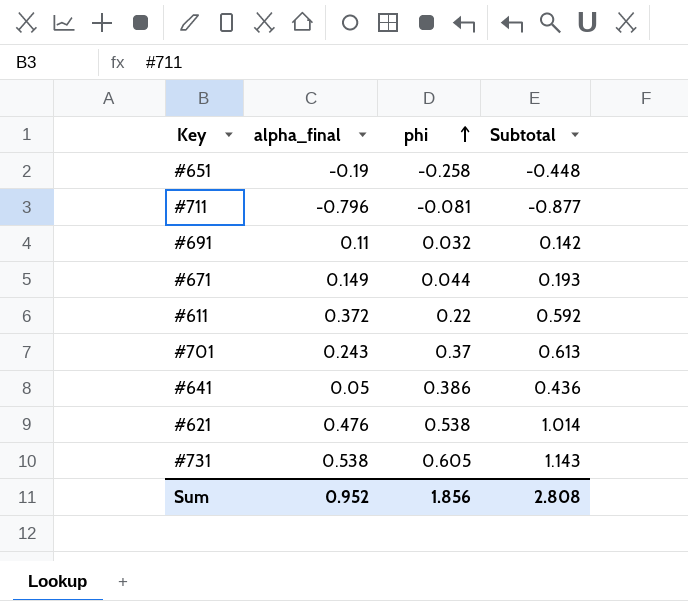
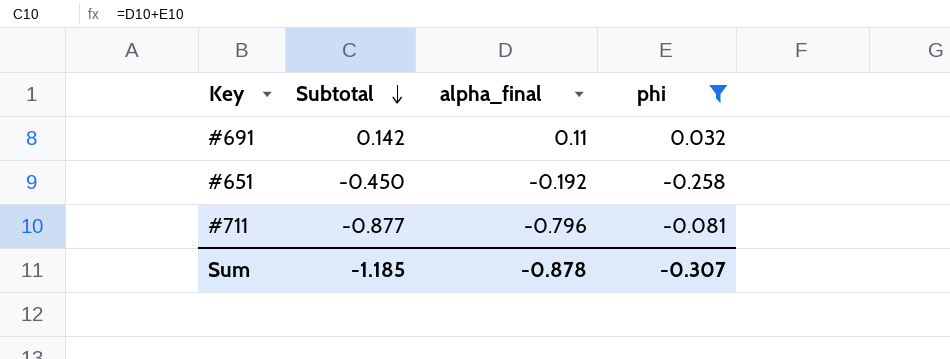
filter: none -> phi <= 0.032
row order: phi ascending -> Subtotal descending
column Subtotal | position: 4 -> 2
#651 | Subtotal: -0.448 -> -0.450
#651 | alpha_final: -0.19 -> -0.192
Sum | Subtotal: 2.808 -> -1.185
Sum | alpha_final: 0.952 -> -0.878
Sum | phi: 1.856 -> -0.307

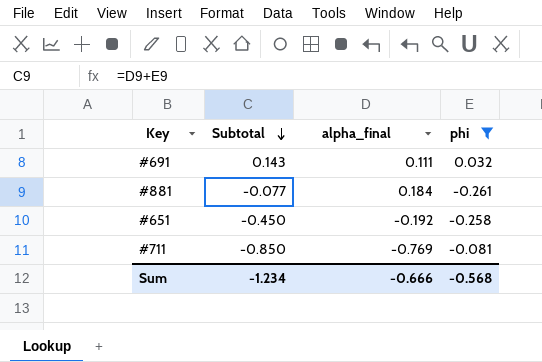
#691 | Subtotal: 0.142 -> 0.143
#691 | alpha_final: 0.11 -> 0.111
row #881: none -> -0.077 | 0.184 | -0.261
#711 | Subtotal: -0.877 -> -0.850
#711 | alpha_final: -0.796 -> -0.769
Sum | Subtotal: -1.185 -> -1.234
Sum | alpha_final: -0.878 -> -0.666
Sum | phi: -0.307 -> -0.568

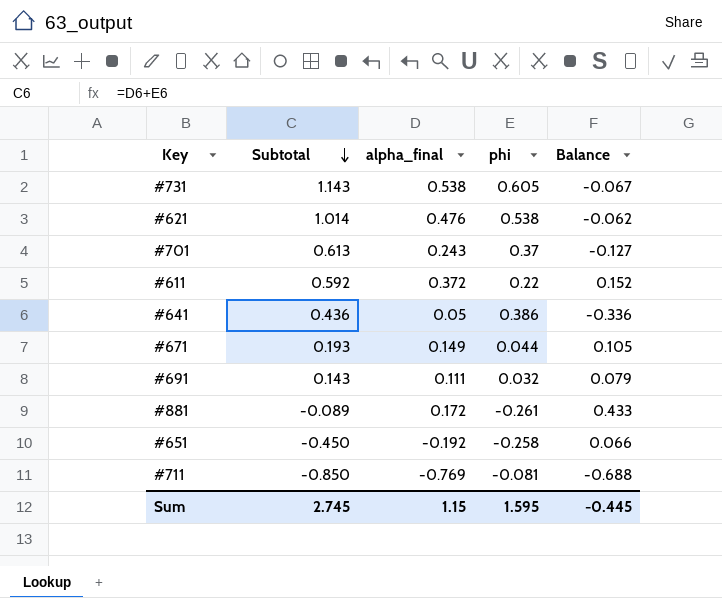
filter: phi <= 0.032 -> none
column Balance | formula: none -> [alpha_final] - [phi]
#881 | Subtotal: -0.077 -> -0.089
#881 | alpha_final: 0.184 -> 0.172
Sum | Subtotal: -1.234 -> 2.745
Sum | alpha_final: -0.666 -> 1.15
Sum | phi: -0.568 -> 1.595

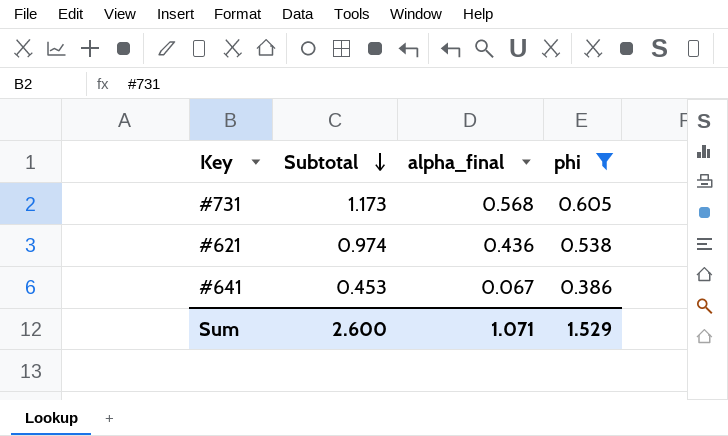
filter: none -> phi >= 0.386
column Balance | formula: [alpha_final] - [phi] -> none
#731 | Subtotal: 1.143 -> 1.173
#731 | alpha_final: 0.538 -> 0.568
#621 | Subtotal: 1.014 -> 0.974
#621 | alpha_final: 0.476 -> 0.436
#641 | Subtotal: 0.436 -> 0.453
#641 | alpha_final: 0.05 -> 0.067
Sum | Subtotal: 2.745 -> 2.600
Sum | alpha_final: 1.15 -> 1.071
Sum | phi: 1.595 -> 1.529

